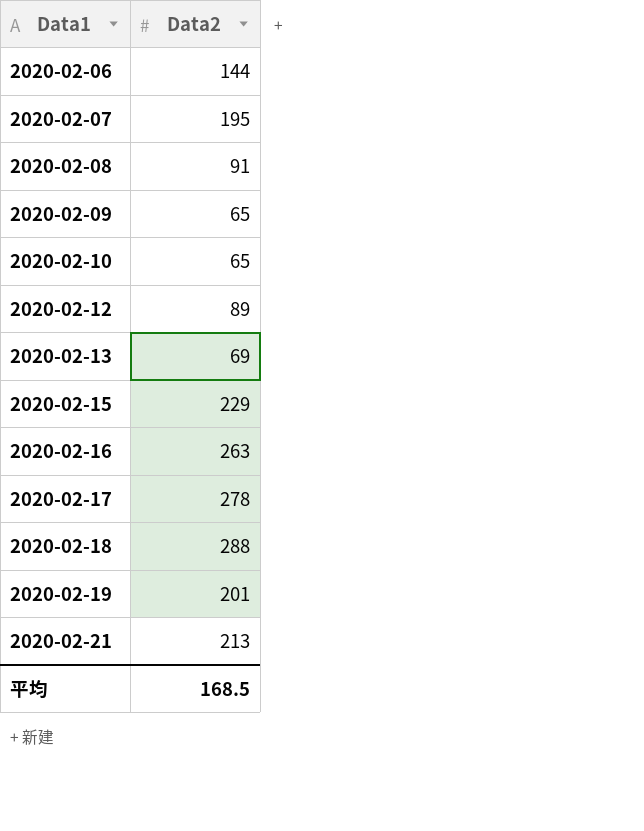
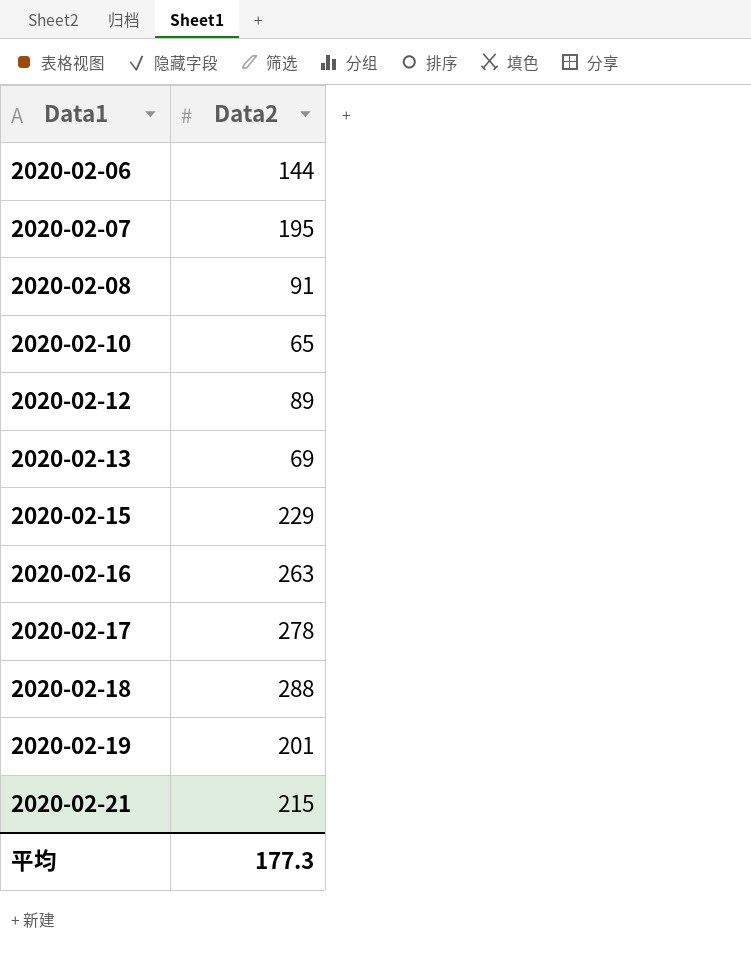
row 2020-02-09: 65 -> none
2020-02-21 | Data2: 213 -> 215
平均 | Data2: 168.5 -> 177.3

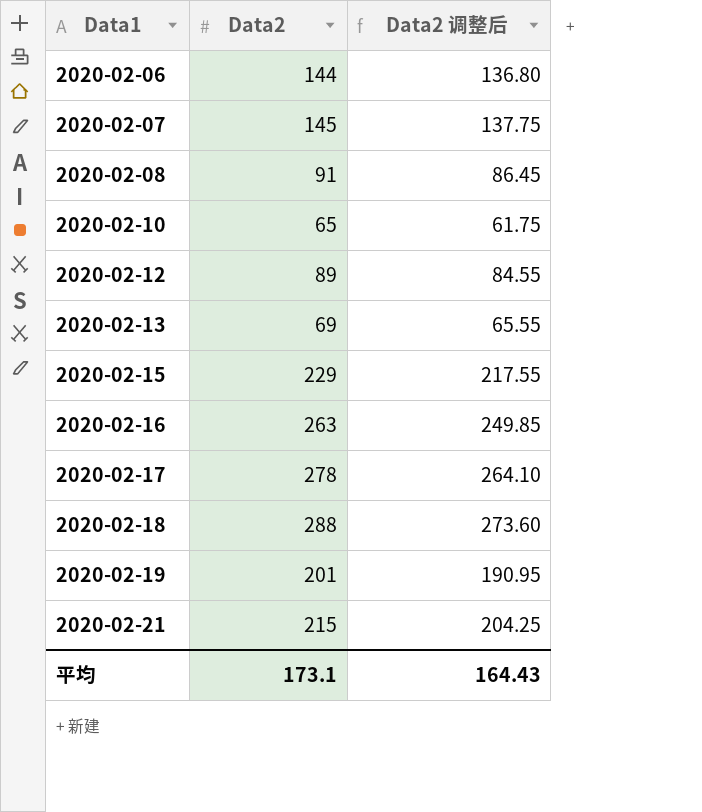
column Data2 调整后 | formula: none -> [Data2] * 0.95
2020-02-07 | Data2: 195 -> 145
平均 | Data2: 177.3 -> 173.1

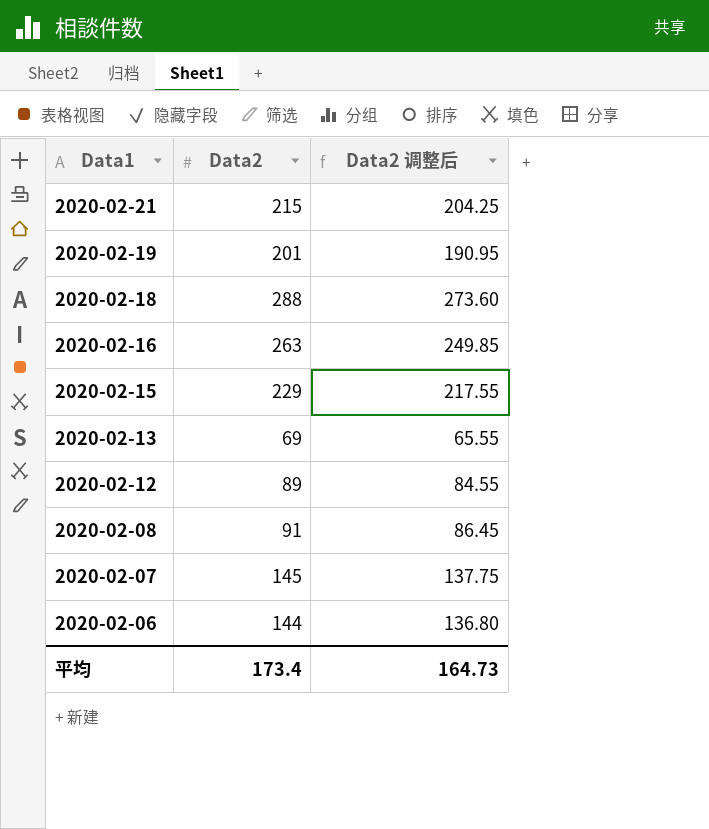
row order: Data1 ascending -> Data1 descending
row 2020-02-10: 65 | 61.75 -> none
row 2020-02-17: 278 | 264.10 -> none
平均 | Data2: 173.1 -> 173.4
平均 | Data2 调整后: 164.43 -> 164.73

